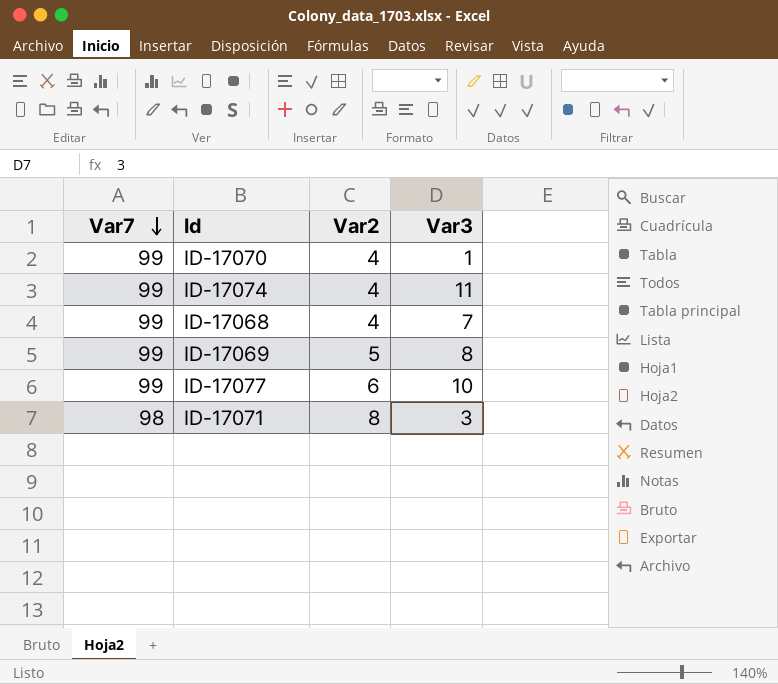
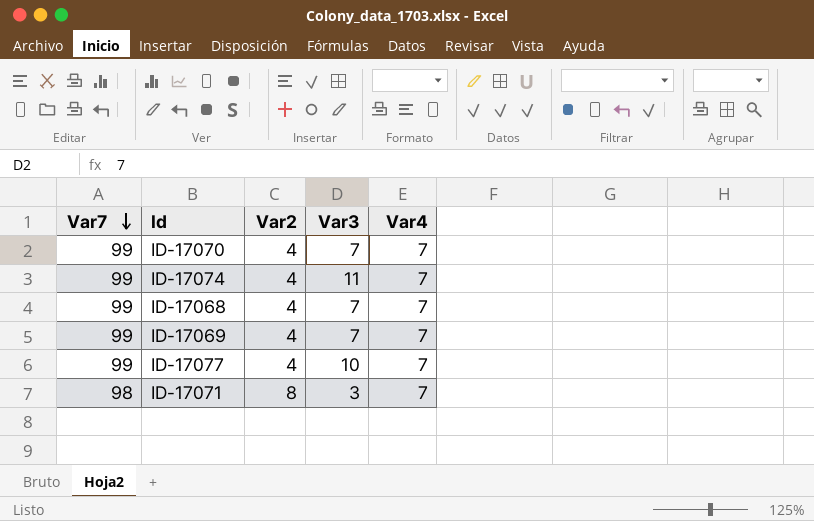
column Var4 | position: none -> 5
ID-17070 | Var3: 1 -> 7
ID-17069 | Var2: 5 -> 4
ID-17069 | Var3: 8 -> 7
ID-17077 | Var2: 6 -> 4

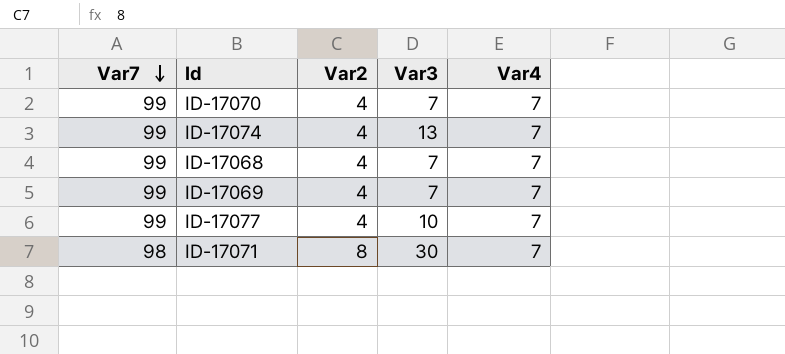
ID-17074 | Var3: 11 -> 13
ID-17071 | Var3: 3 -> 30

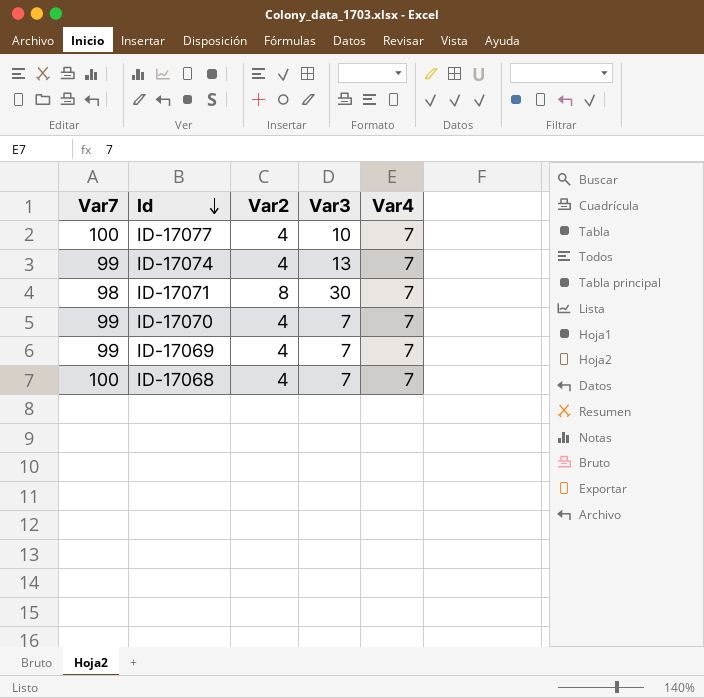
row order: Var7 descending -> Id descending
ID-17077 | Var7: 99 -> 100
ID-17068 | Var7: 99 -> 100

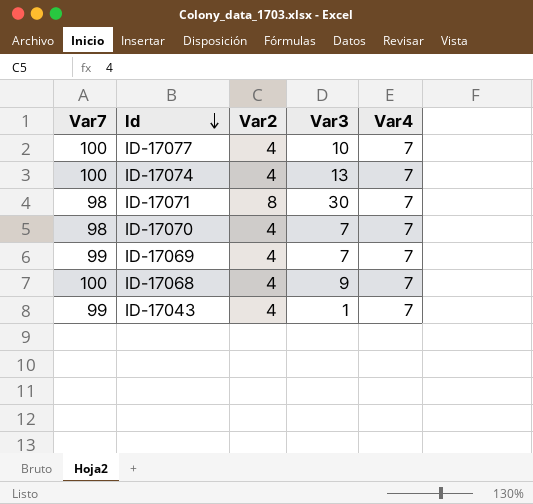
ID-17074 | Var7: 99 -> 100
ID-17070 | Var7: 99 -> 98
ID-17068 | Var3: 7 -> 9
row ID-17043: none -> 99 | 4 | 1 | 7

